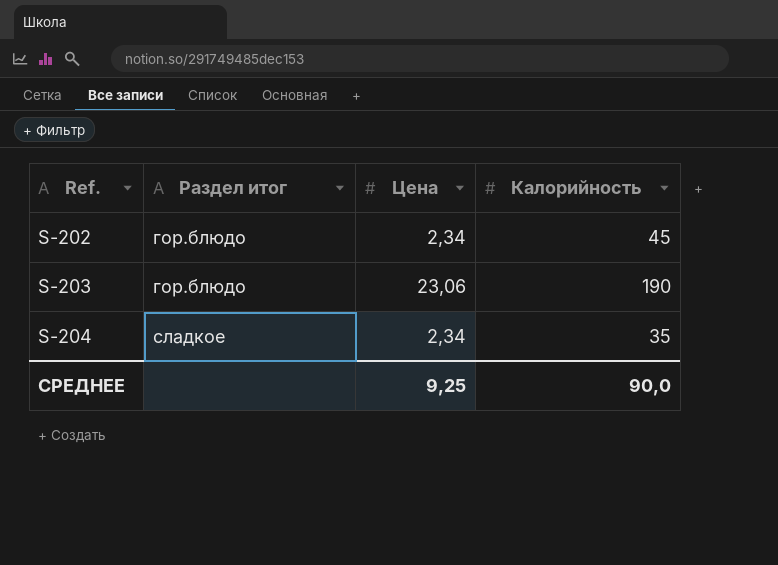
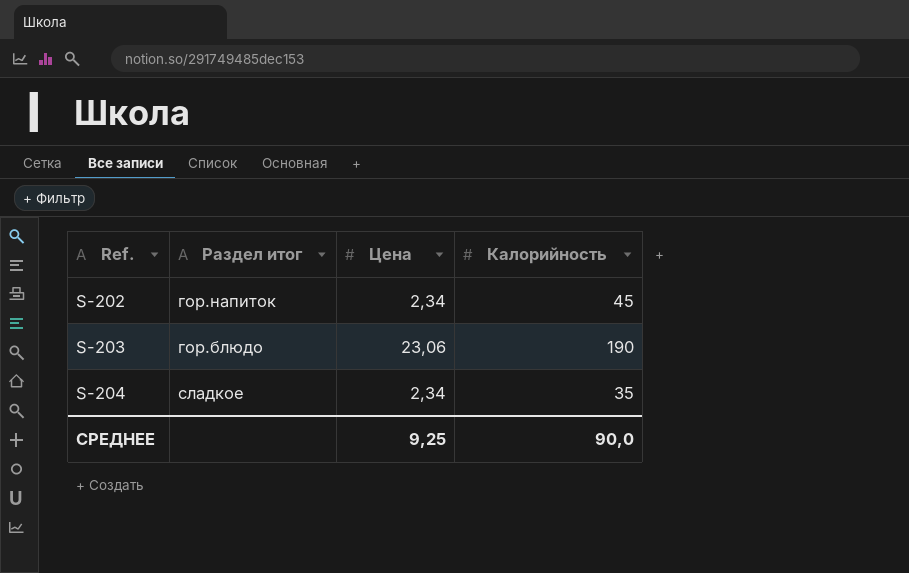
S-202 | Раздел итог: гор.блюдо -> гор.напиток

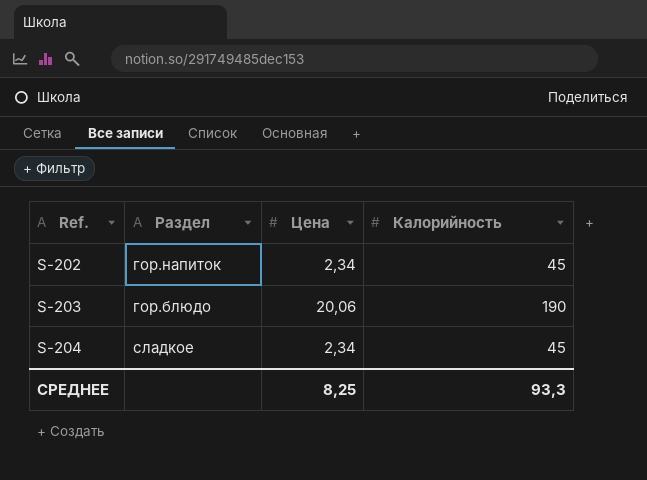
column name: Раздел итог -> Раздел
S-203 | Цена: 23,06 -> 20,06
S-204 | Калорийность: 35 -> 45
СРЕДНЕЕ | Цена: 9,25 -> 8,25
СРЕДНЕЕ | Калорийность: 90,0 -> 93,3

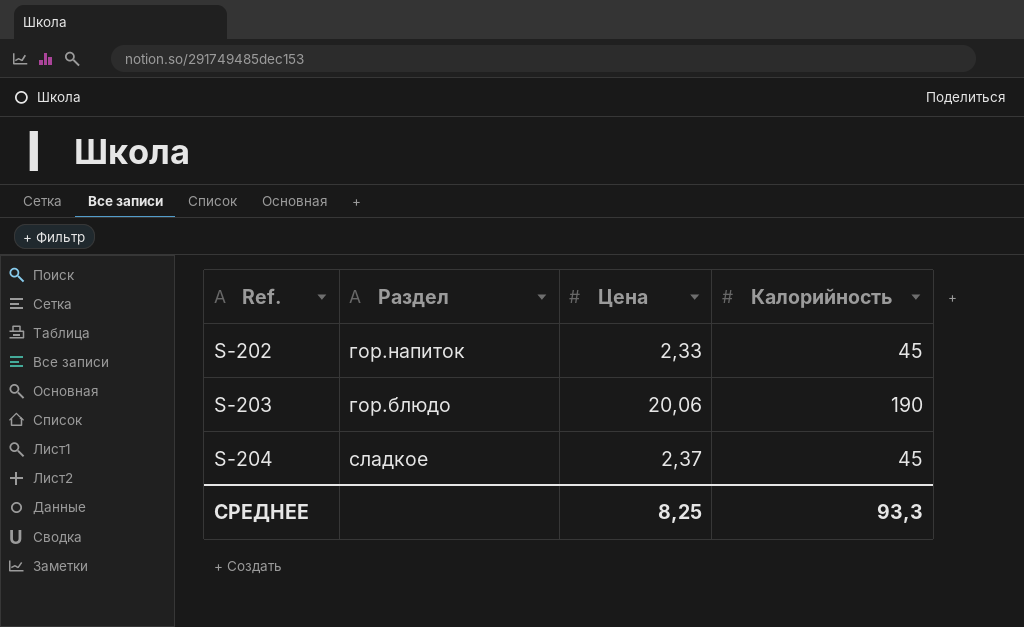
S-202 | Цена: 2,34 -> 2,33
S-204 | Цена: 2,34 -> 2,37

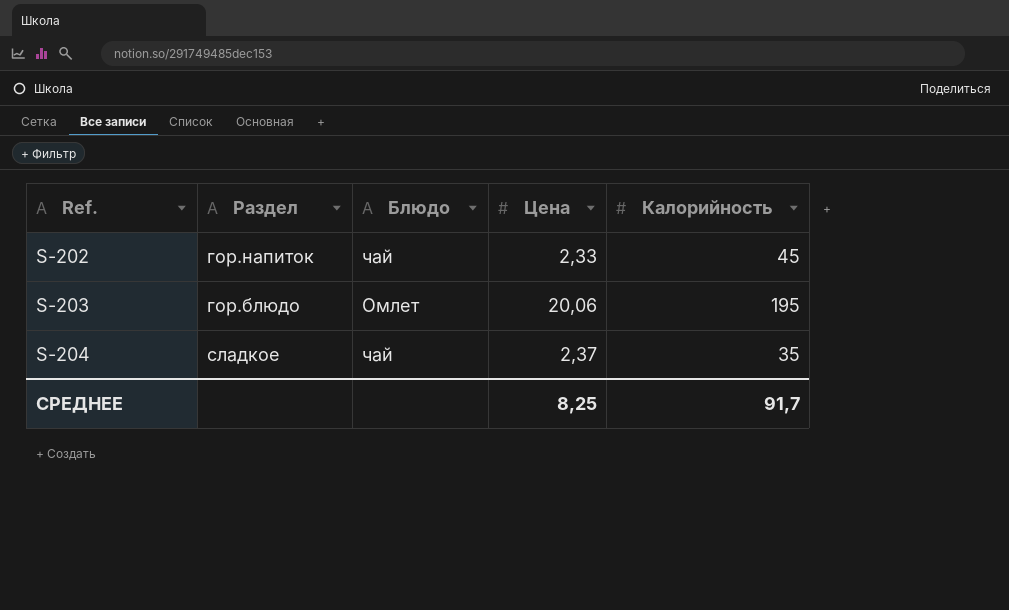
column Блюдо | position: none -> 3
S-203 | Калорийность: 190 -> 195
S-204 | Калорийность: 45 -> 35
СРЕДНЕЕ | Калорийность: 93,3 -> 91,7

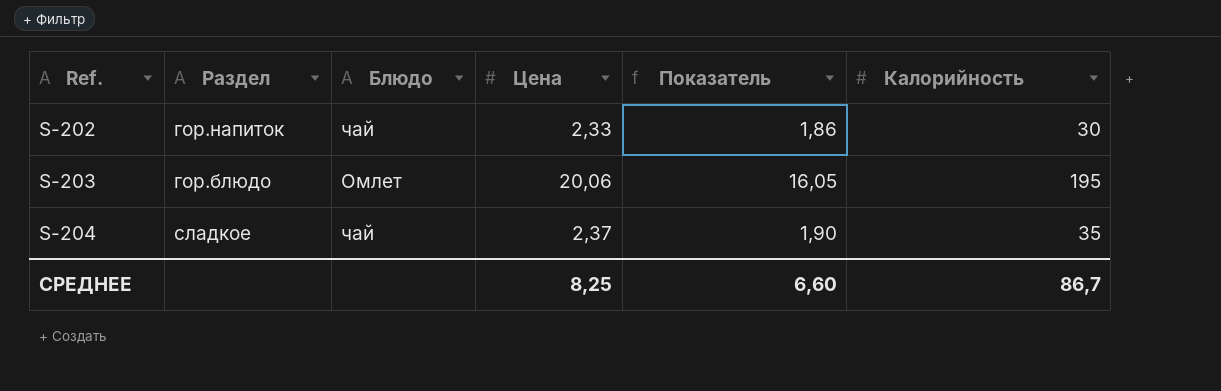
column Показатель | formula: none -> [Цена] * 0,8
S-202 | Калорийность: 45 -> 30
СРЕДНЕЕ | Калорийность: 91,7 -> 86,7

